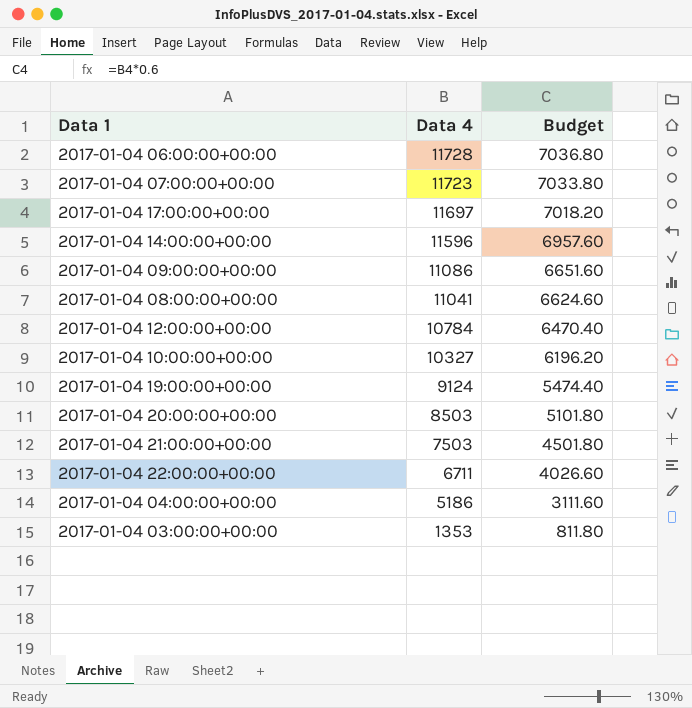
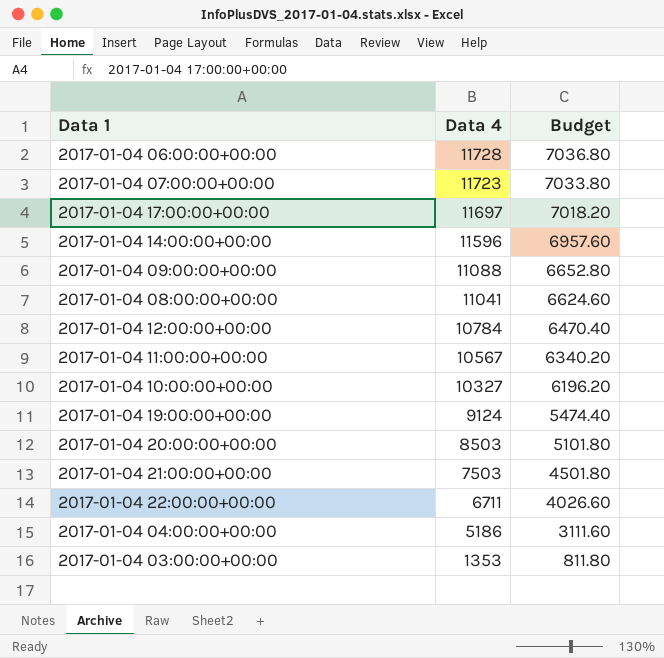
2017-01-04 09:00:00+00:00 | Data 4: 11086 -> 11088
2017-01-04 09:00:00+00:00 | Budget: 6651.60 -> 6652.80
row 2017-01-04 11:00:00+00:00: none -> 10567 | 6340.20

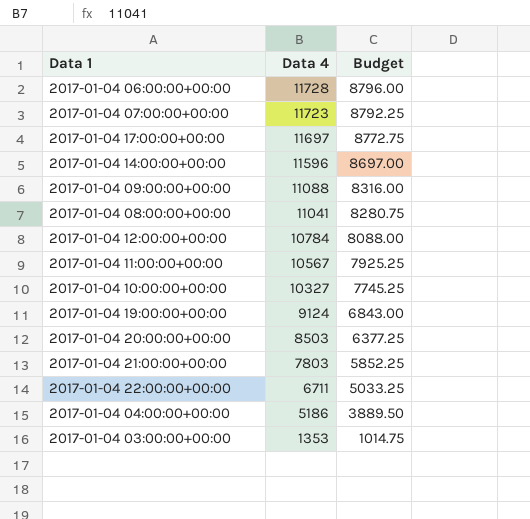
column Budget | formula: [Data 4] * 0.6 -> [Data 4] * 0.75
2017-01-04 21:00:00+00:00 | Data 4: 7503 -> 7803

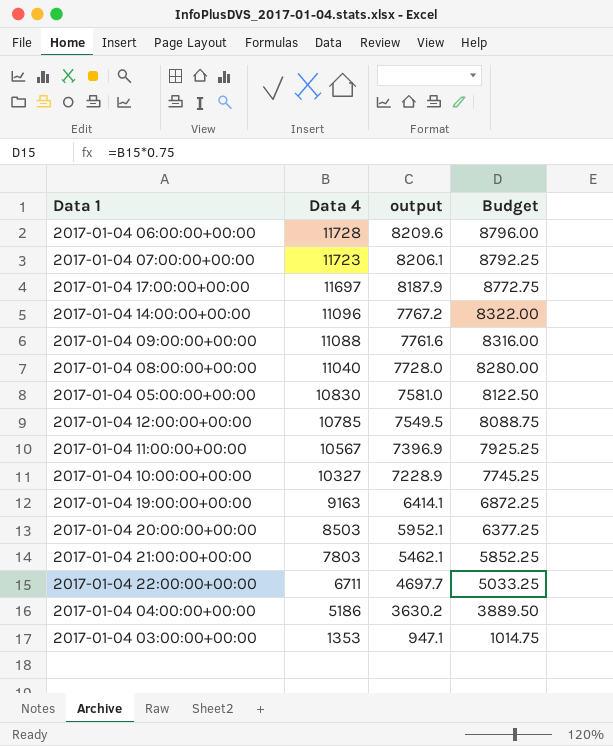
column output | formula: none -> [Data 4] * 0.7
2017-01-04 14:00:00+00:00 | Data 4: 11596 -> 11096
2017-01-04 14:00:00+00:00 | Budget: 8697.00 -> 8322.00
2017-01-04 08:00:00+00:00 | Data 4: 11041 -> 11040
2017-01-04 08:00:00+00:00 | Budget: 8280.75 -> 8280.00
row 2017-01-04 05:00:00+00:00: none -> 10830 | 7581.0 | 8122.50
2017-01-04 12:00:00+00:00 | Data 4: 10784 -> 10785
2017-01-04 12:00:00+00:00 | Budget: 8088.00 -> 8088.75
2017-01-04 19:00:00+00:00 | Data 4: 9124 -> 9163
2017-01-04 19:00:00+00:00 | Budget: 6843.00 -> 6872.25

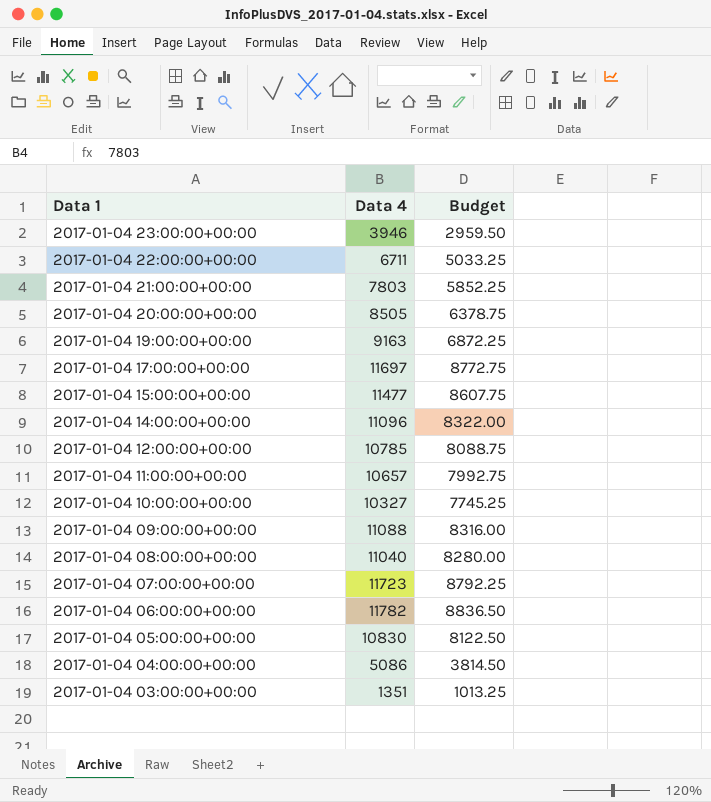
row order: Data 4 descending -> Data 1 descending
column output | formula: [Data 4] * 0.7 -> none
row 2017-01-04 23:00:00+00:00: none -> 3946 | 2959.50
2017-01-04 20:00:00+00:00 | Data 4: 8503 -> 8505
2017-01-04 20:00:00+00:00 | Budget: 6377.25 -> 6378.75
row 2017-01-04 15:00:00+00:00: none -> 11477 | 8607.75
2017-01-04 11:00:00+00:00 | Data 4: 10567 -> 10657
2017-01-04 11:00:00+00:00 | Budget: 7925.25 -> 7992.75
2017-01-04 06:00:00+00:00 | Data 4: 11728 -> 11782
2017-01-04 06:00:00+00:00 | Budget: 8796.00 -> 8836.50
2017-01-04 04:00:00+00:00 | Data 4: 5186 -> 5086
2017-01-04 04:00:00+00:00 | Budget: 3889.50 -> 3814.50
2017-01-04 03:00:00+00:00 | Data 4: 1353 -> 1351
2017-01-04 03:00:00+00:00 | Budget: 1014.75 -> 1013.25

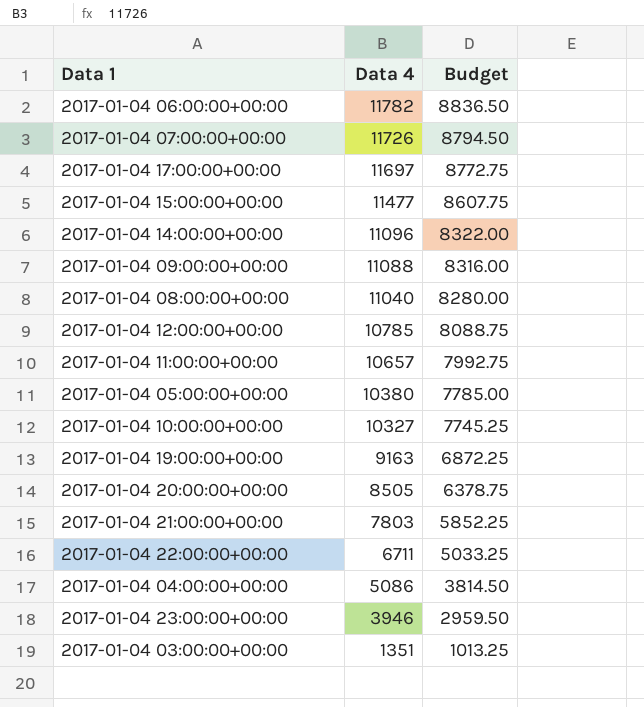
row order: Data 1 descending -> Data 4 descending
2017-01-04 07:00:00+00:00 | Data 4: 11723 -> 11726
2017-01-04 07:00:00+00:00 | Budget: 8792.25 -> 8794.50
2017-01-04 05:00:00+00:00 | Data 4: 10830 -> 10380
2017-01-04 05:00:00+00:00 | Budget: 8122.50 -> 7785.00

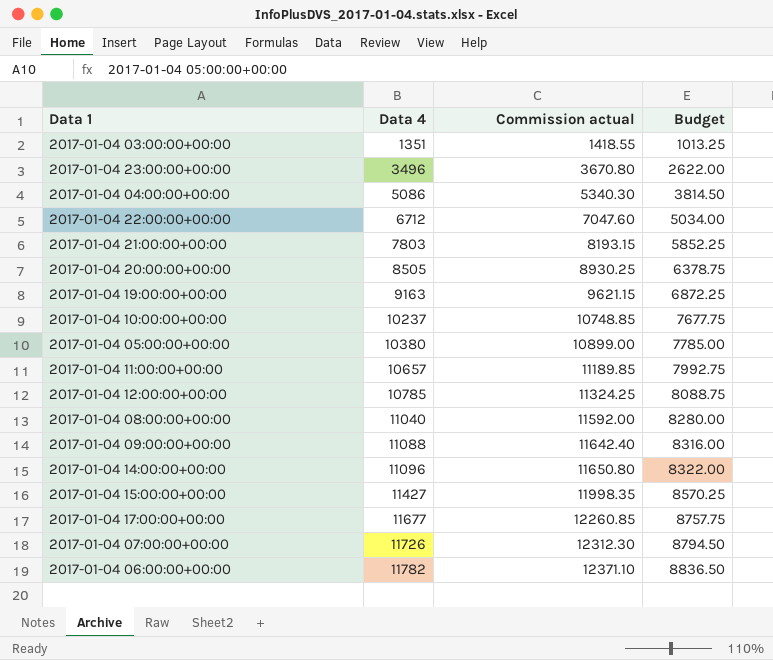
row order: Data 4 descending -> Data 4 ascending
column Commission actual | formula: none -> [Data 4] * 1.05
2017-01-04 23:00:00+00:00 | Data 4: 3946 -> 3496
2017-01-04 23:00:00+00:00 | Budget: 2959.50 -> 2622.00
2017-01-04 22:00:00+00:00 | Data 4: 6711 -> 6712
2017-01-04 22:00:00+00:00 | Budget: 5033.25 -> 5034.00
2017-01-04 10:00:00+00:00 | Data 4: 10327 -> 10237
2017-01-04 10:00:00+00:00 | Budget: 7745.25 -> 7677.75
2017-01-04 15:00:00+00:00 | Data 4: 11477 -> 11427
2017-01-04 15:00:00+00:00 | Budget: 8607.75 -> 8570.25
2017-01-04 17:00:00+00:00 | Data 4: 11697 -> 11677
2017-01-04 17:00:00+00:00 | Budget: 8772.75 -> 8757.75

